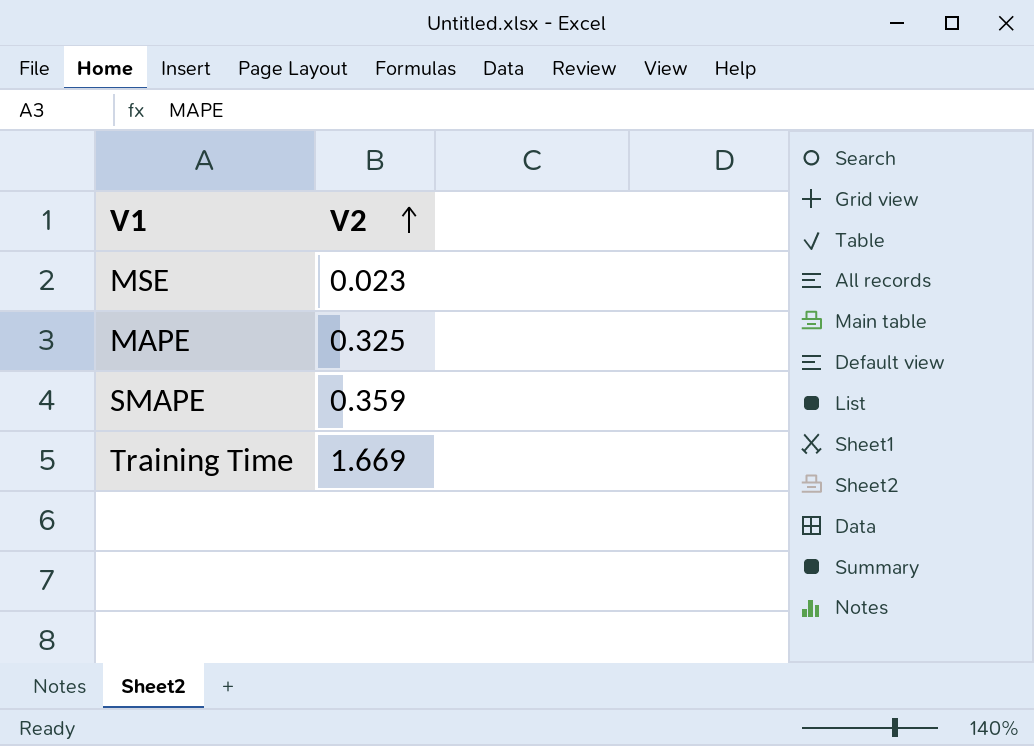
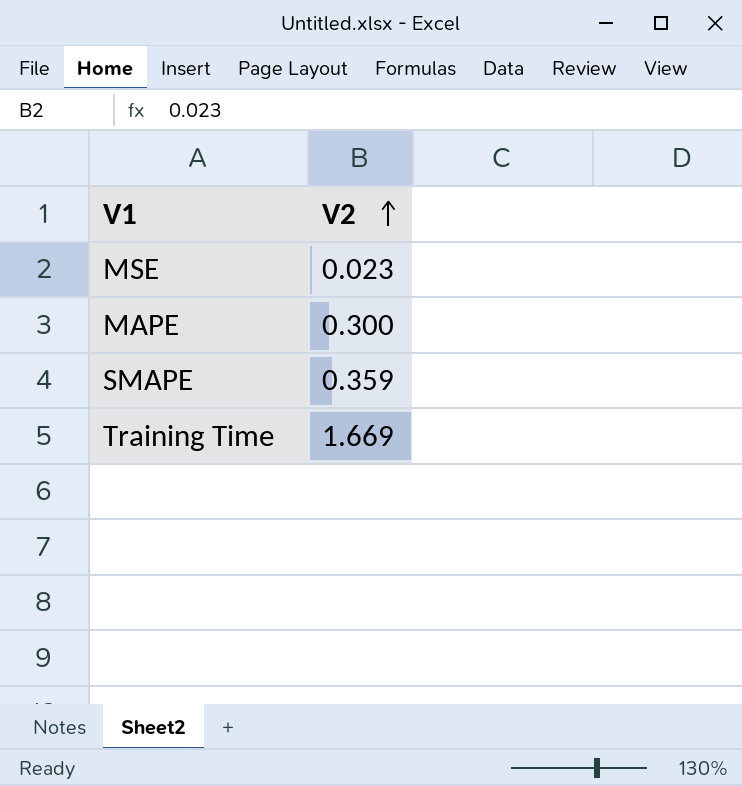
MAPE | V2: 0.325 -> 0.300

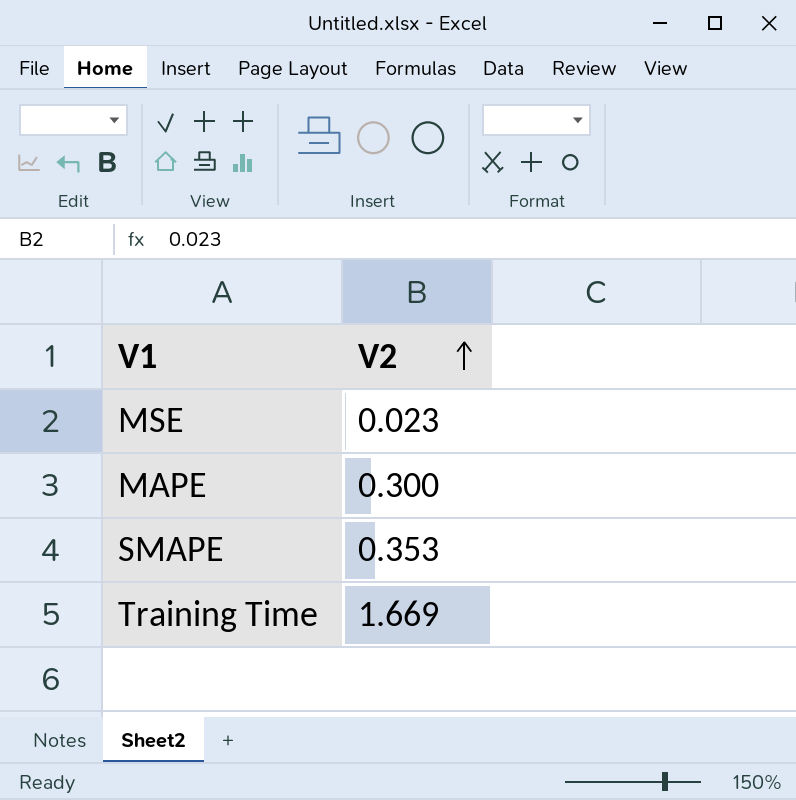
SMAPE | V2: 0.359 -> 0.353

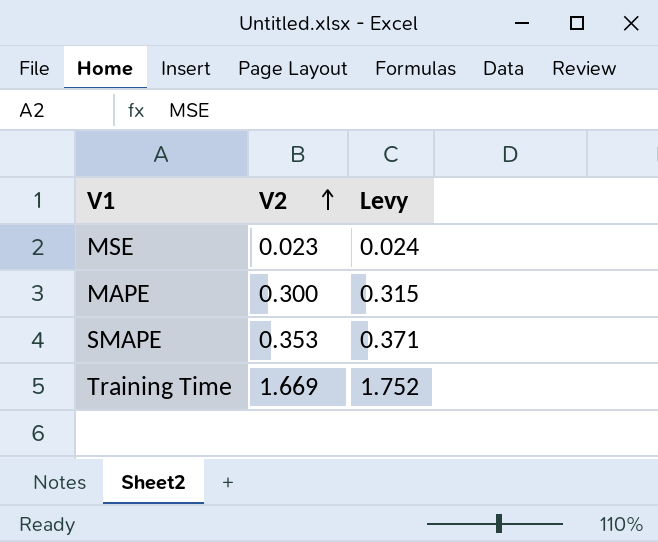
column Levy | formula: none -> [V2] * 1.05

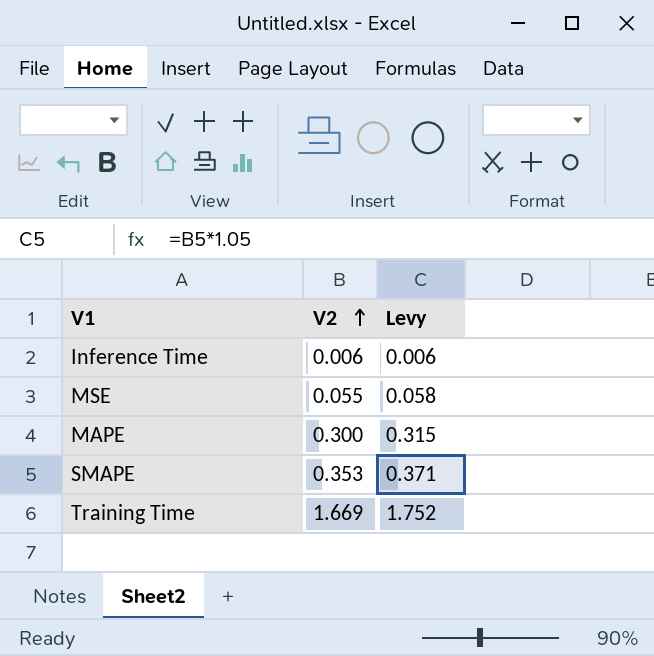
row Inference Time: none -> 0.006 | 0.006
MSE | V2: 0.023 -> 0.055
MSE | Levy: 0.024 -> 0.058

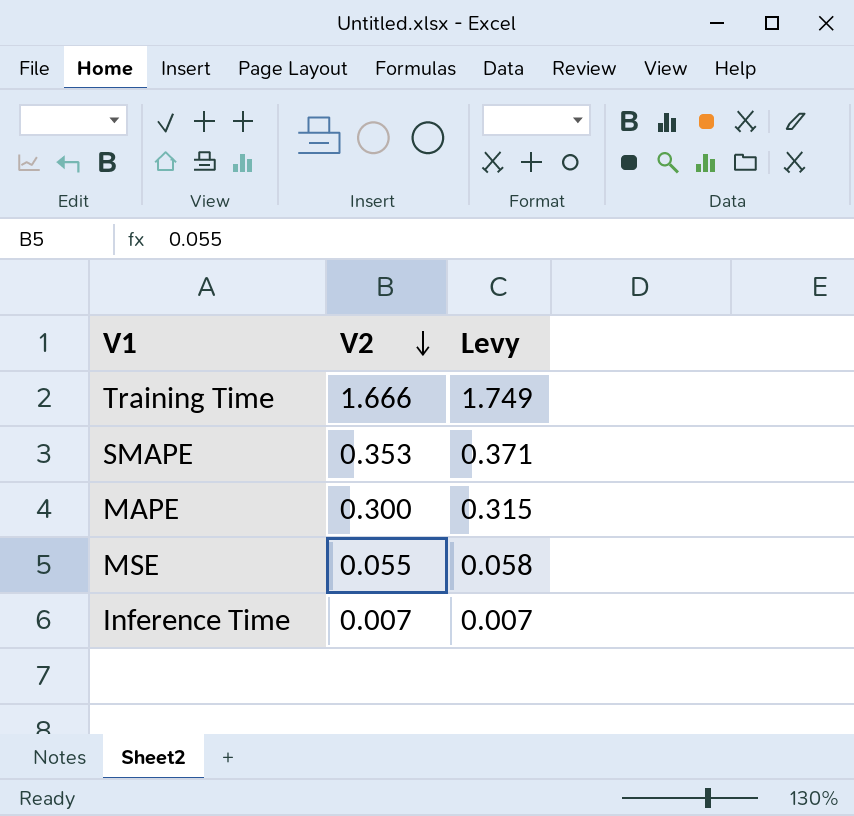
row order: V2 ascending -> V2 descending
Training Time | V2: 1.669 -> 1.666
Training Time | Levy: 1.752 -> 1.749
Inference Time | V2: 0.006 -> 0.007
Inference Time | Levy: 0.006 -> 0.007

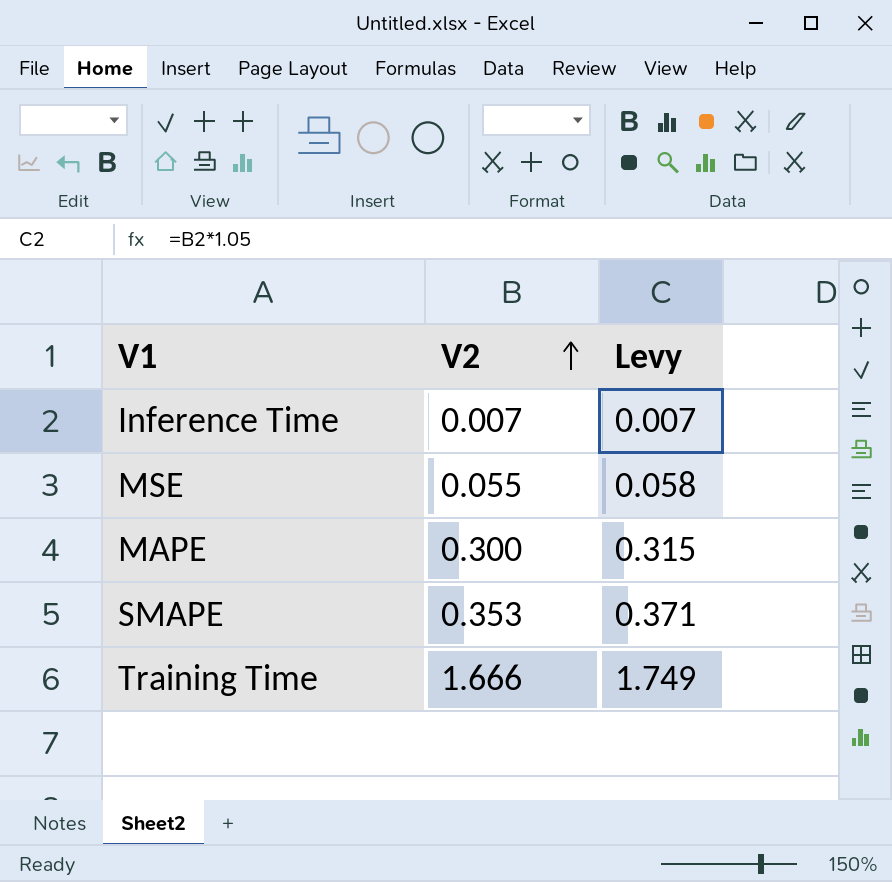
row order: V2 descending -> V2 ascending

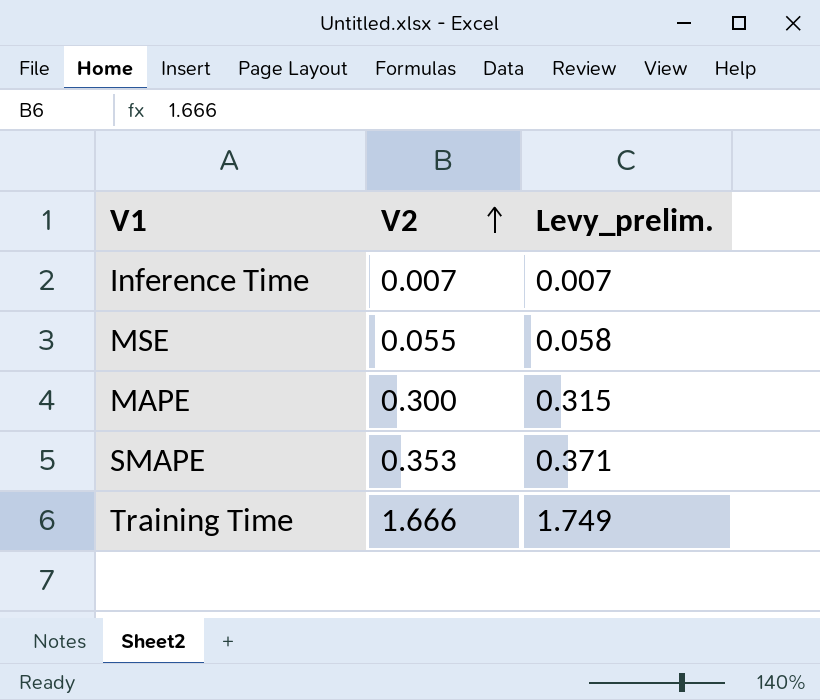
column name: Levy -> Levy_prelim.

